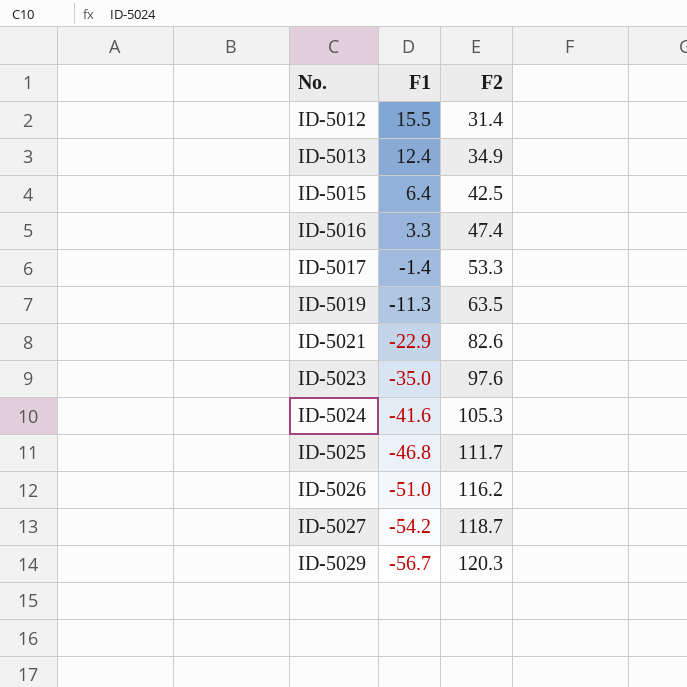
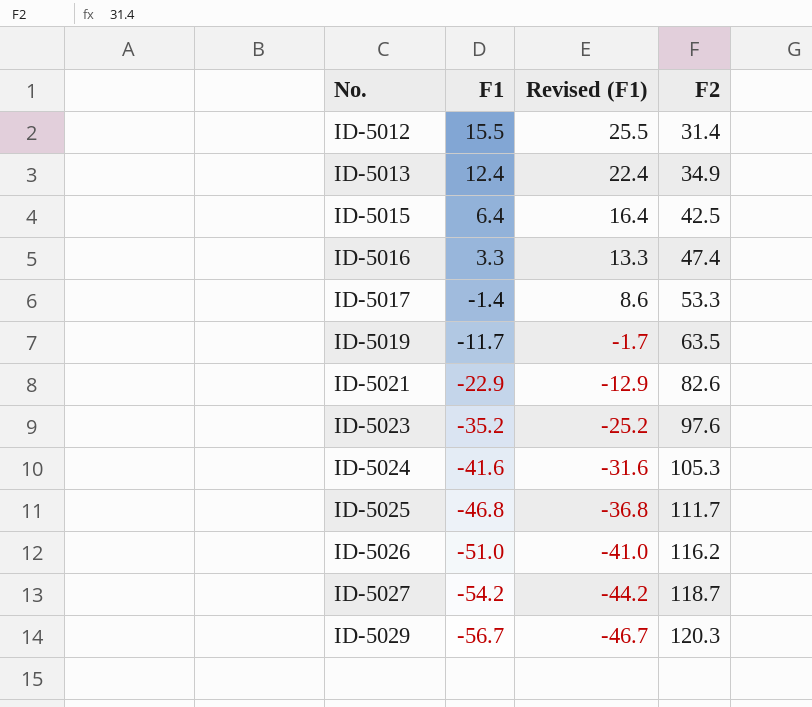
column Revised (F1) | formula: none -> [F1] + 10
ID-5019 | F1: -11.3 -> -11.7
ID-5023 | F1: -35.0 -> -35.2

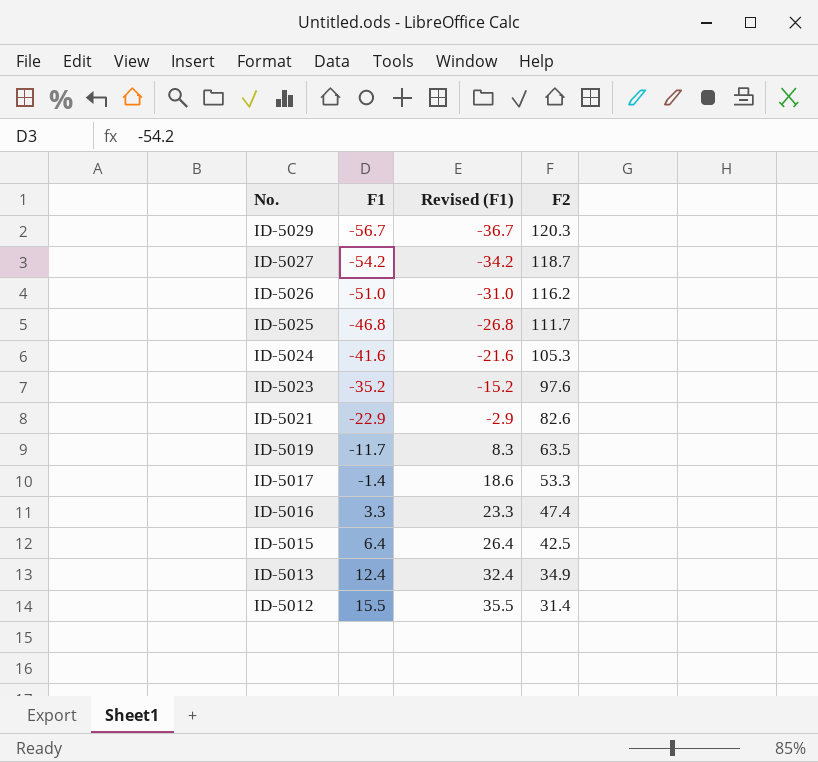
row order: No. ascending -> No. descending
column Revised (F1) | formula: [F1] + 10 -> [F1] + 20

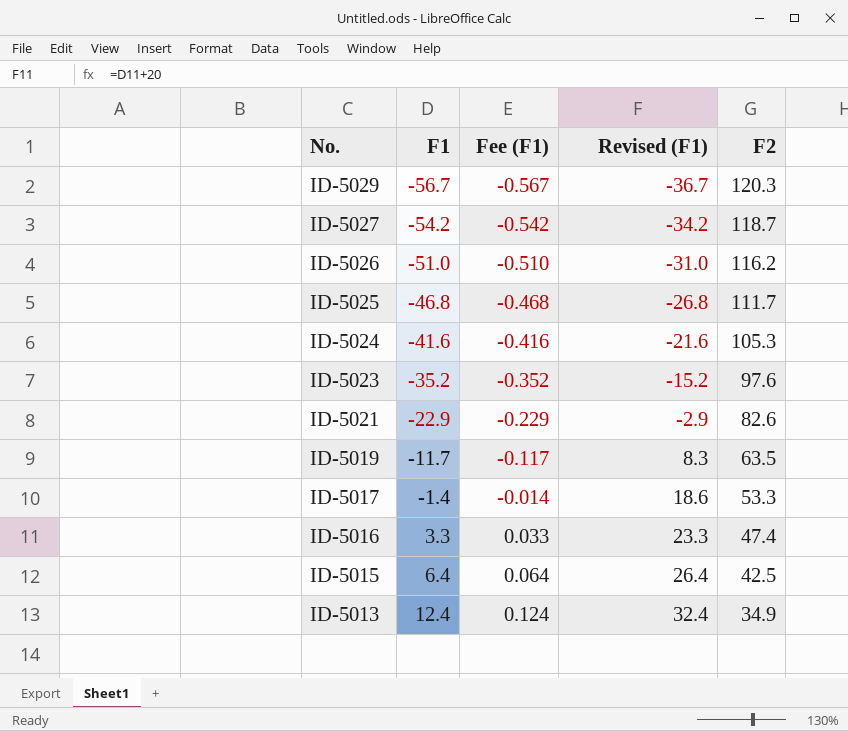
column Fee (F1) | formula: none -> [F1] * 0.01
row ID-5012: 15.5 | 35.5 | 31.4 -> none

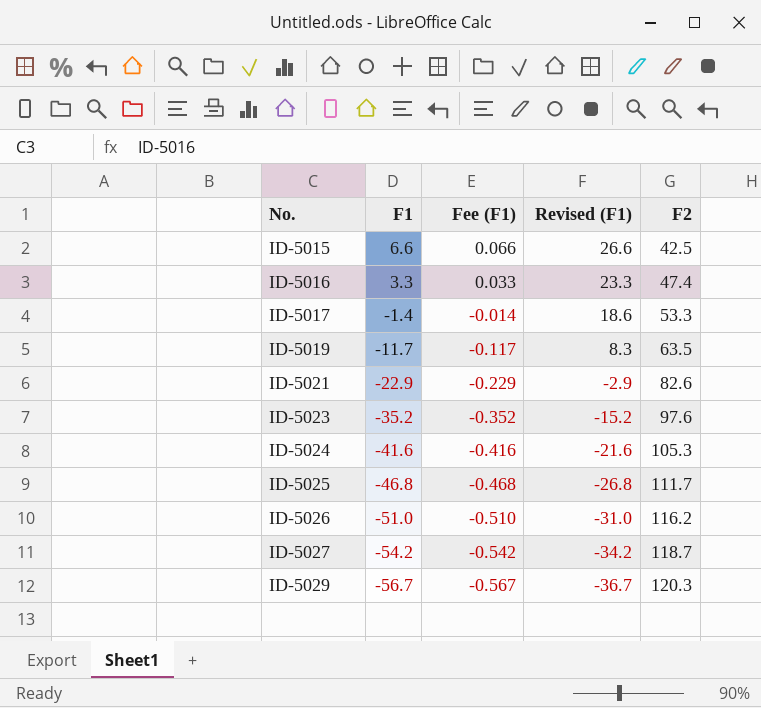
row order: No. descending -> No. ascending
row ID-5013: 12.4 | 0.124 | 32.4 | 34.9 -> none
ID-5015 | F1: 6.4 -> 6.6
ID-5015 | Fee (F1): 0.064 -> 0.066
ID-5015 | Revised (F1): 26.4 -> 26.6

